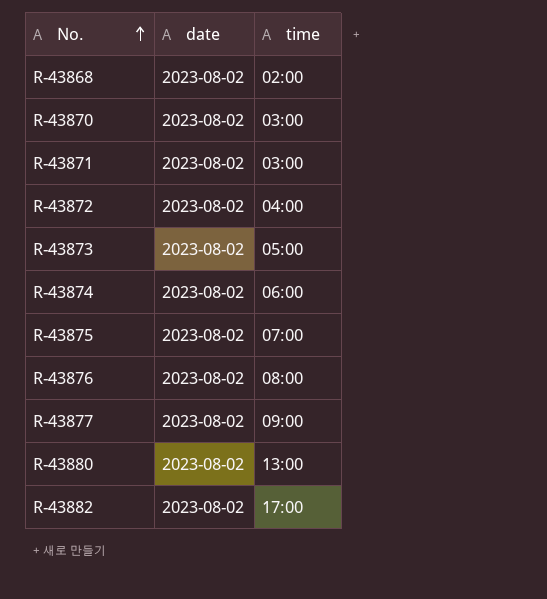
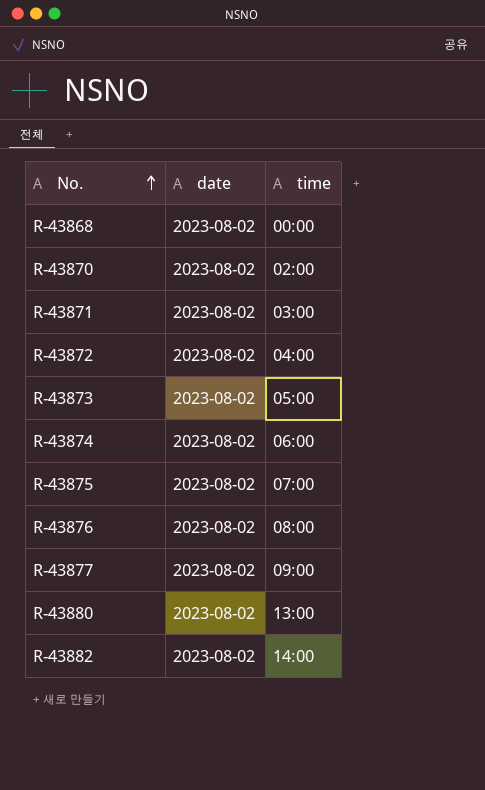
R-43868 | time: 02:00 -> 00:00
R-43870 | time: 03:00 -> 02:00
R-43882 | time: 17:00 -> 14:00

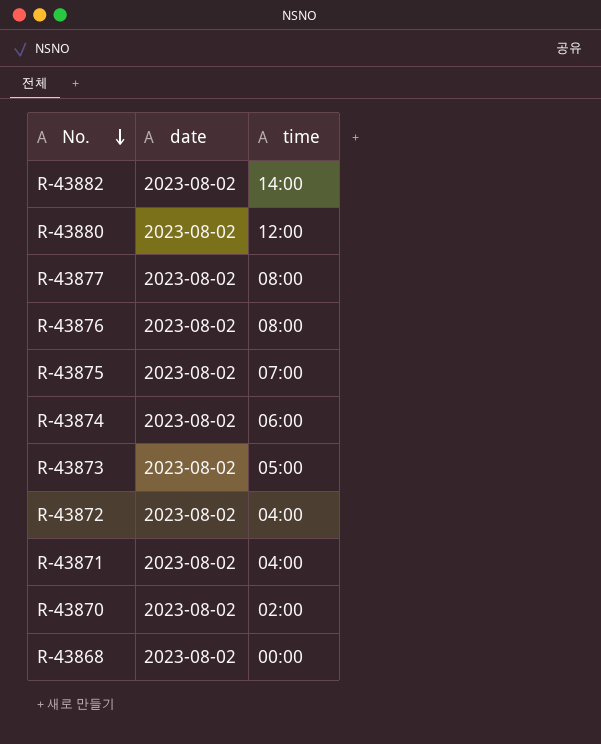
row order: No. ascending -> No. descending
R-43880 | time: 13:00 -> 12:00
R-43877 | time: 09:00 -> 08:00
R-43871 | time: 03:00 -> 04:00

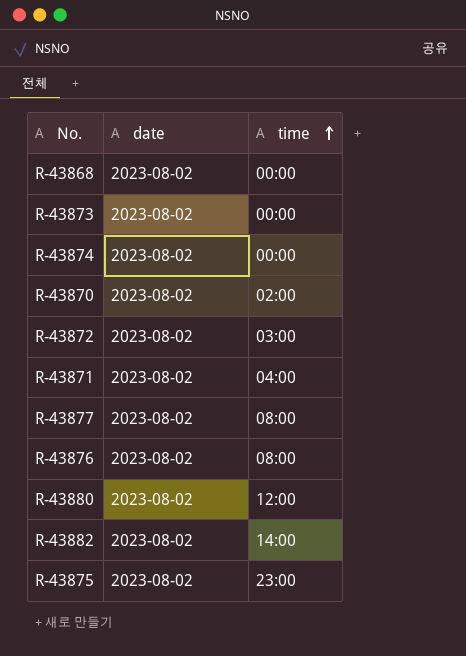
row order: No. descending -> time ascending
R-43873 | time: 05:00 -> 00:00
R-43874 | time: 06:00 -> 00:00
R-43872 | time: 04:00 -> 03:00
R-43875 | time: 07:00 -> 23:00

